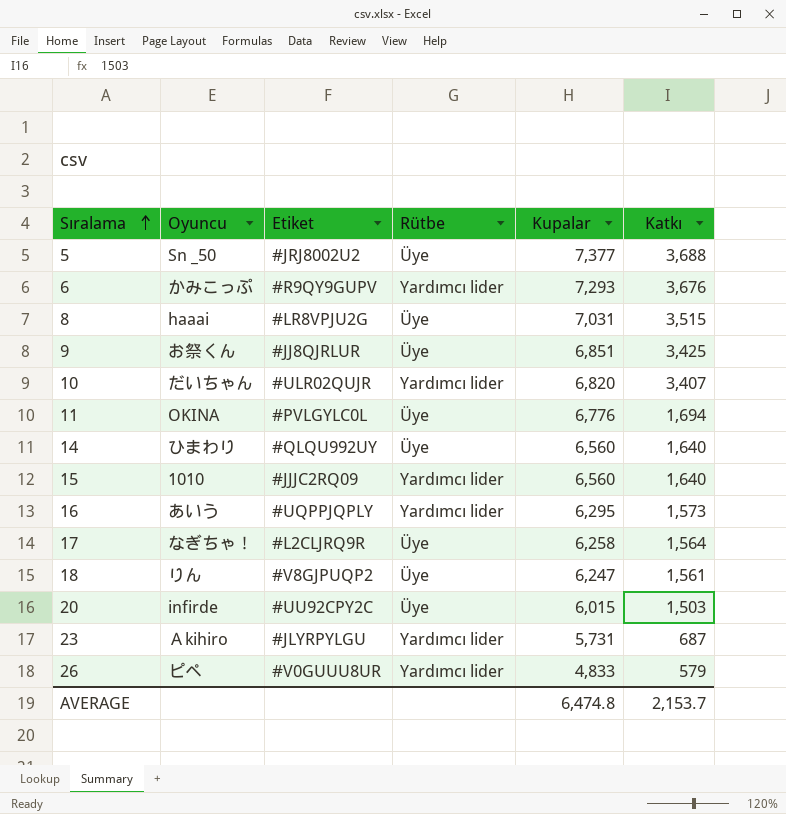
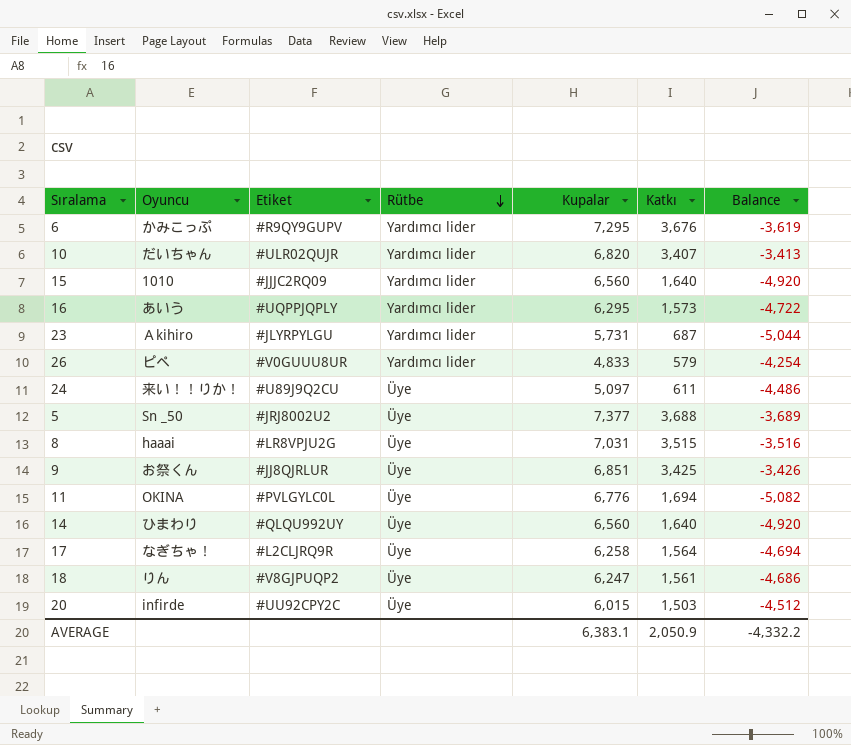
row order: Sıralama ascending -> Rütbe descending
column Balance | formula: none -> [Katkı] - [Kupalar]
6 | Kupalar: 7,293 -> 7,295
row 24: none -> 来い！！りか！ | #U89J9Q2CU | Üye | 5,097 | 611 | -4,486
AVERAGE | Kupalar: 6,474.8 -> 6,383.1
AVERAGE | Katkı: 2,153.7 -> 2,050.9

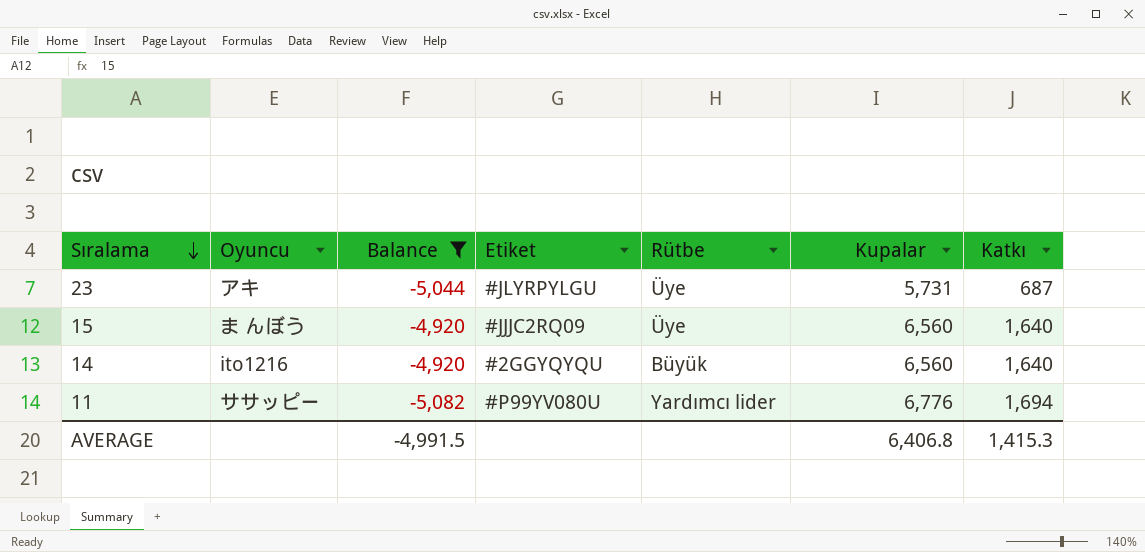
filter: none -> Balance <= -4,920
row order: Rütbe descending -> Sıralama descending
column Balance | position: 7 -> 3
23 | Oyuncu: Ａkihiro -> アキ
23 | Rütbe: Yardımcı lider -> Üye
15 | Oyuncu: 1010 -> ま んぼう
15 | Rütbe: Yardımcı lider -> Üye
14 | Oyuncu: ひまわり -> ito1216
14 | Etiket: #QLQU992UY -> #2GGYQYQU
14 | Rütbe: Üye -> Büyük
11 | Oyuncu: OKINA -> ササッピー
11 | Etiket: #PVLGYLC0L -> #P99YV080U
11 | Rütbe: Üye -> Yardımcı lider
AVERAGE | Balance: -4,332.2 -> -4,991.5
AVERAGE | Kupalar: 6,383.1 -> 6,406.8
AVERAGE | Katkı: 2,050.9 -> 1,415.3

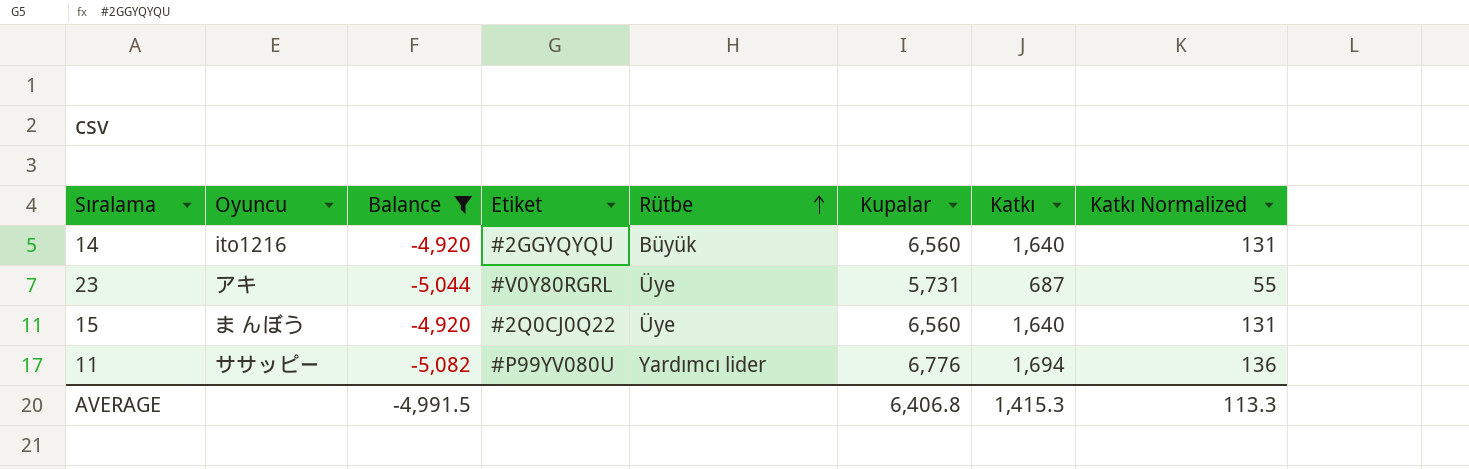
row order: Sıralama descending -> Rütbe ascending
column Katkı Normalized | formula: none -> [Katkı] * 0.08
23 | Etiket: #JLYRPYLGU -> #V0Y80RGRL
15 | Etiket: #JJJC2RQ09 -> #2Q0CJ0Q22

